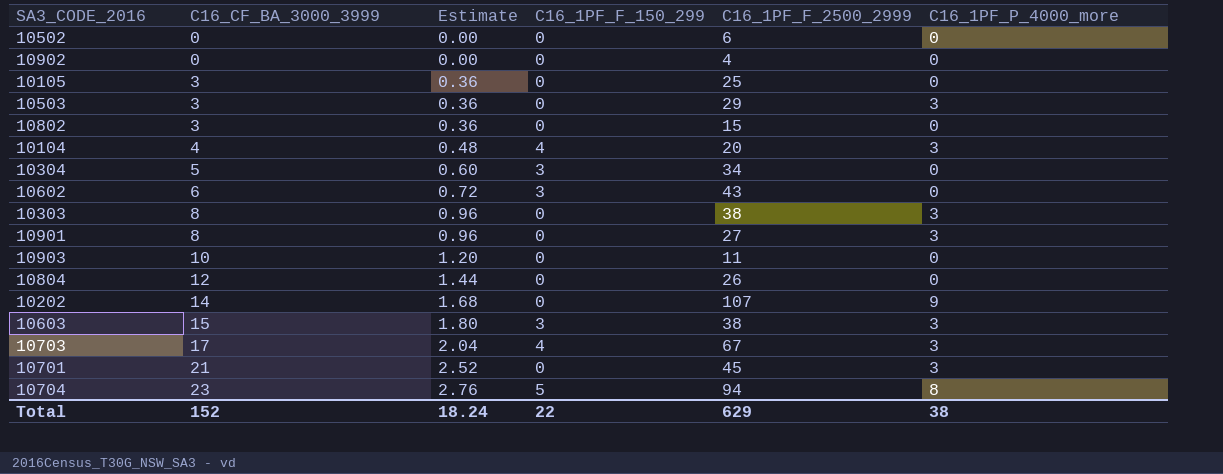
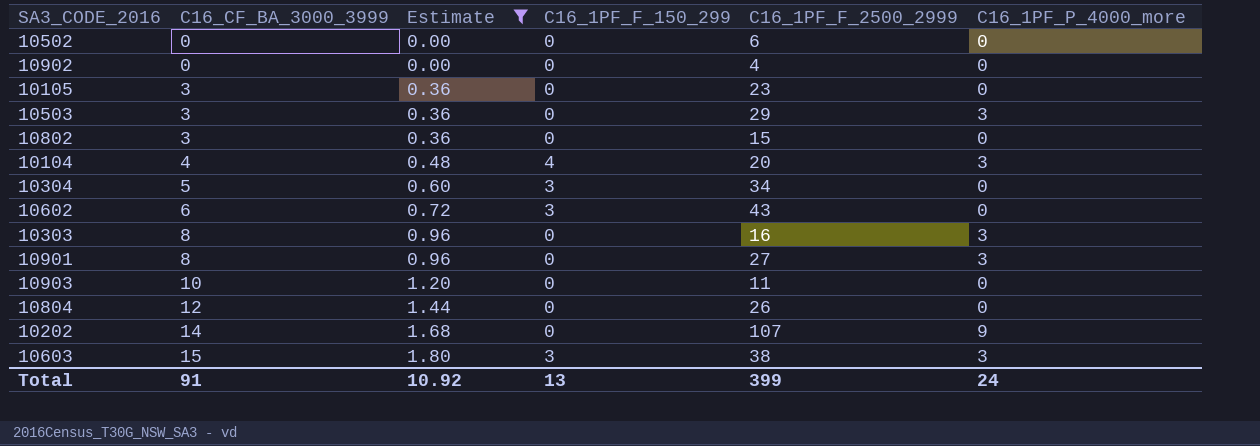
filter: none -> Estimate <= 1.80
10105 | C16_1PF_F_2500_2999: 25 -> 23
10303 | C16_1PF_F_2500_2999: 38 -> 16
Total | C16_CF_BA_3000_3999: 152 -> 91
Total | Estimate: 18.24 -> 10.92
Total | C16_1PF_F_150_299: 22 -> 13
Total | C16_1PF_F_2500_2999: 629 -> 399
Total | C16_1PF_P_4000_more: 38 -> 24

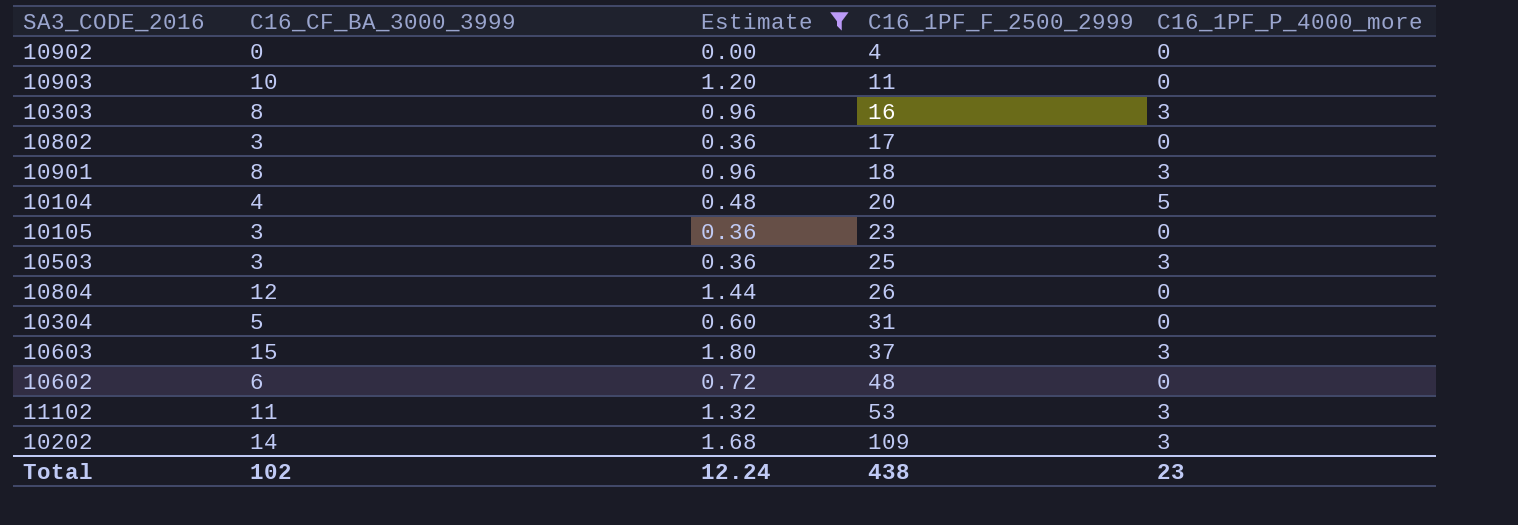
row order: C16_CF_BA_3000_3999 ascending -> C16_1PF_F_2500_2999 ascending
column C16_1PF_F_150_299 | position: 4 -> none
row 10502: 0 | 0.00 | 0 | 6 | 0 -> none
10802 | C16_1PF_F_2500_2999: 15 -> 17
10901 | C16_1PF_F_2500_2999: 27 -> 18
10104 | C16_1PF_P_4000_more: 3 -> 5
10503 | C16_1PF_F_2500_2999: 29 -> 25
10304 | C16_1PF_F_2500_2999: 34 -> 31
10603 | C16_1PF_F_2500_2999: 38 -> 37
10602 | C16_1PF_F_2500_2999: 43 -> 48
row 11102: none -> 11 | 1.32 | 53 | 3
10202 | C16_1PF_F_2500_2999: 107 -> 109
10202 | C16_1PF_P_4000_more: 9 -> 3
Total | C16_CF_BA_3000_3999: 91 -> 102
Total | Estimate: 10.92 -> 12.24
Total | C16_1PF_F_2500_2999: 399 -> 438
Total | C16_1PF_P_4000_more: 24 -> 23

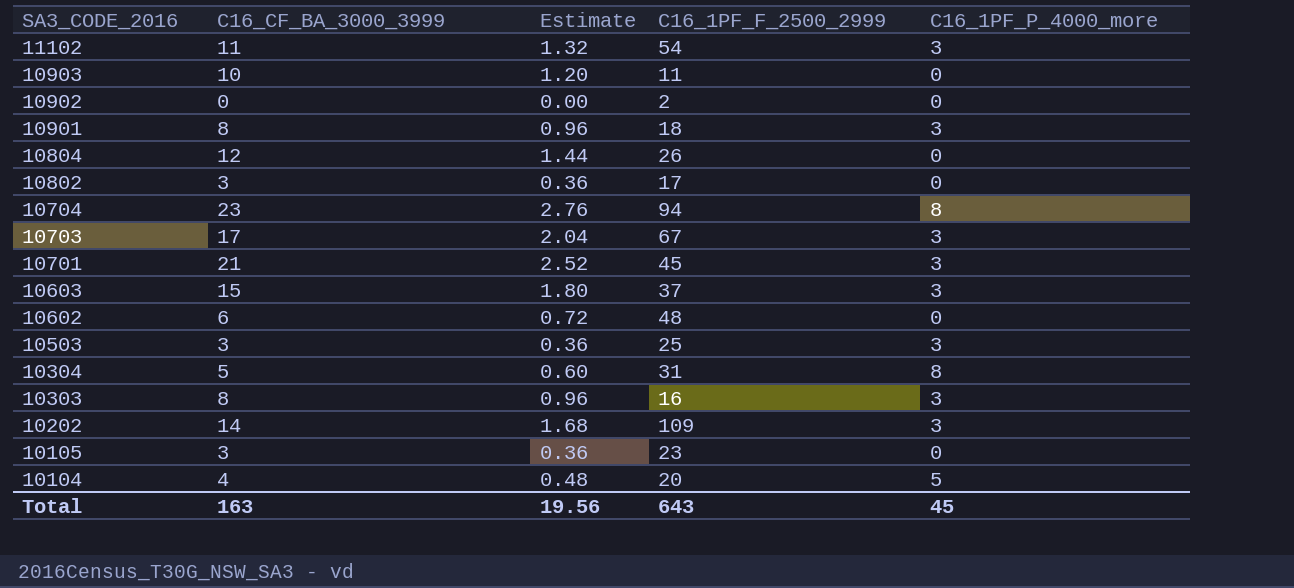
filter: Estimate <= 1.80 -> none
row order: C16_1PF_F_2500_2999 ascending -> SA3_CODE_2016 descending
11102 | C16_1PF_F_2500_2999: 53 -> 54
10902 | C16_1PF_F_2500_2999: 4 -> 2
10304 | C16_1PF_P_4000_more: 0 -> 8
Total | C16_CF_BA_3000_3999: 102 -> 163
Total | Estimate: 12.24 -> 19.56
Total | C16_1PF_F_2500_2999: 438 -> 643
Total | C16_1PF_P_4000_more: 23 -> 45

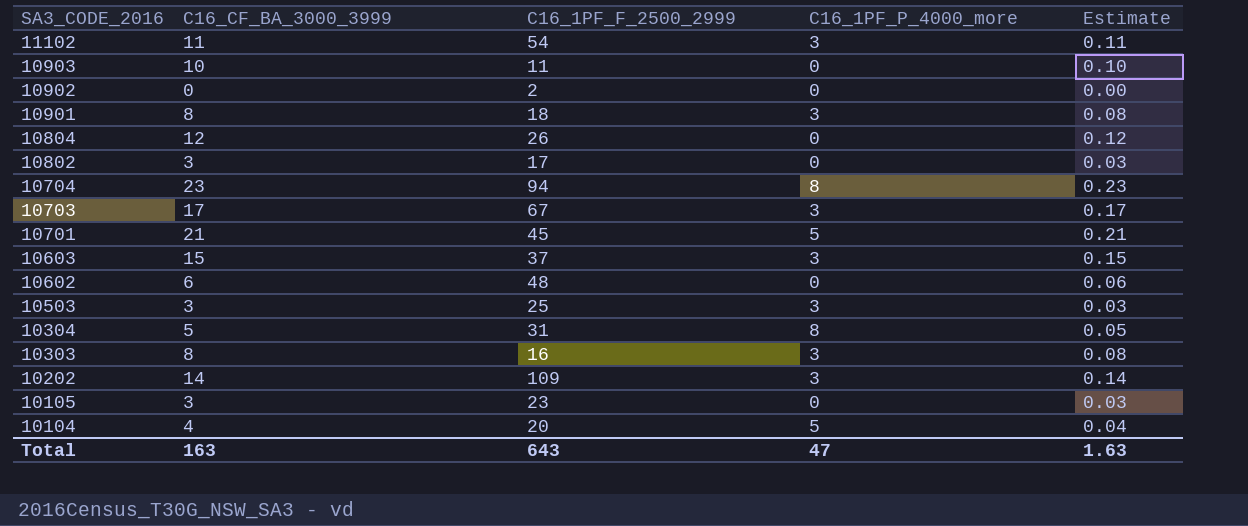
column Estimate | formula: [C16_CF_BA_3000_3999] * 0.12 -> [C16_CF_BA_3000_3999] * 0.01
column Estimate | position: 3 -> 5
10701 | C16_1PF_P_4000_more: 3 -> 5
Total | C16_1PF_P_4000_more: 45 -> 47
Total | Estimate: 19.56 -> 1.63

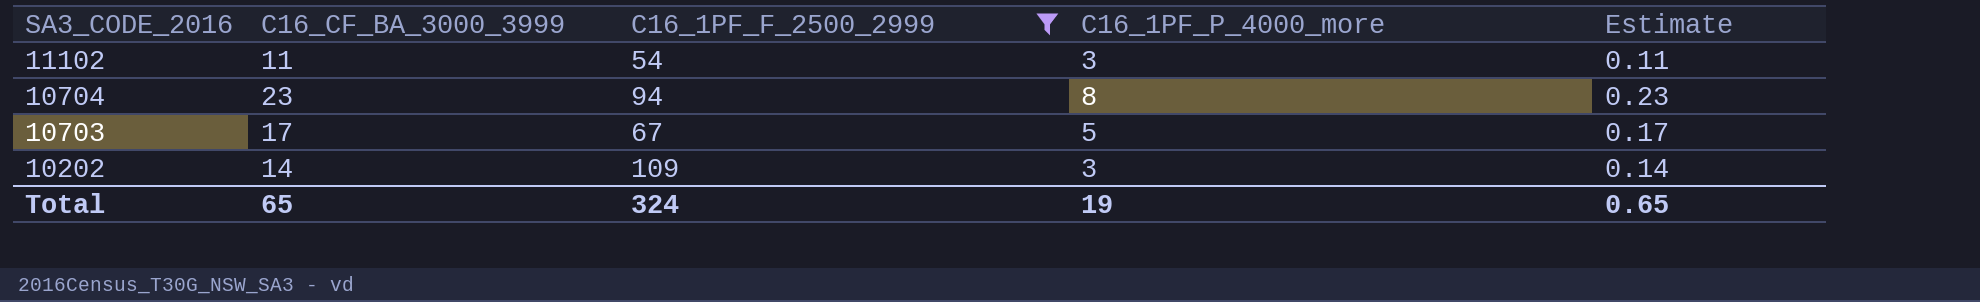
filter: none -> C16_1PF_F_2500_2999 >= 54
10703 | C16_1PF_P_4000_more: 3 -> 5
Total | C16_CF_BA_3000_3999: 163 -> 65
Total | C16_1PF_F_2500_2999: 643 -> 324
Total | C16_1PF_P_4000_more: 47 -> 19
Total | Estimate: 1.63 -> 0.65

